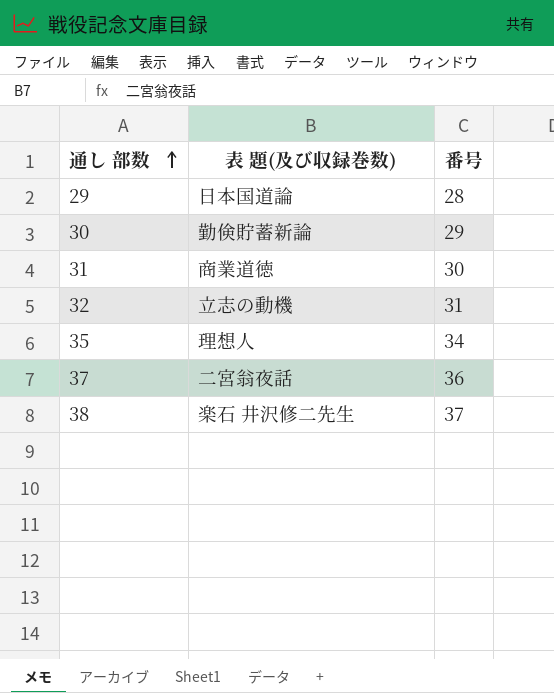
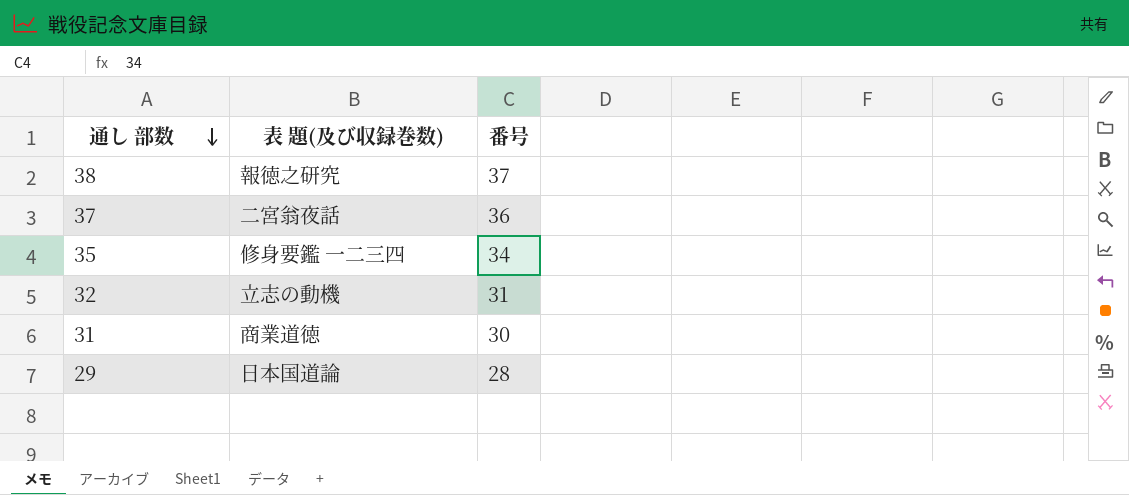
row order: 通し 部数 ascending -> 通し 部数 descending
row 30: 勤倹貯蓄新論 | 29 -> none
38 | 表 題(及び収録巻数): 楽石 井沢修二先生 -> 報徳之研究
35 | 表 題(及び収録巻数): 理想人 -> 修身要鑑 一二三四

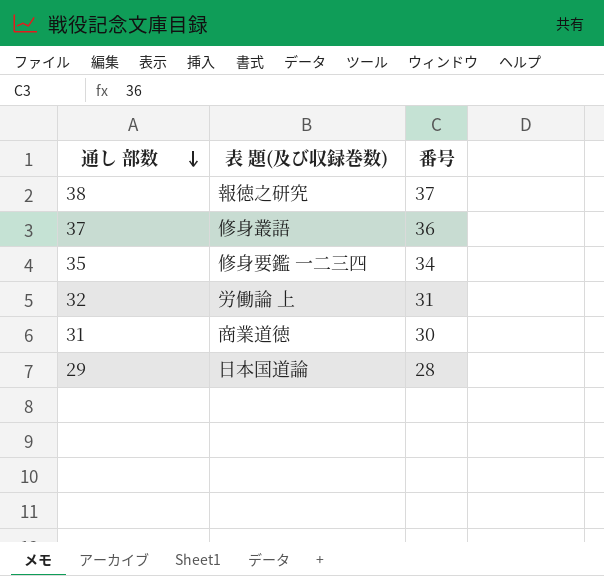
37 | 表 題(及び収録巻数): 二宮翁夜話 -> 修身叢語
32 | 表 題(及び収録巻数): 立志の動機 -> 労働論 上

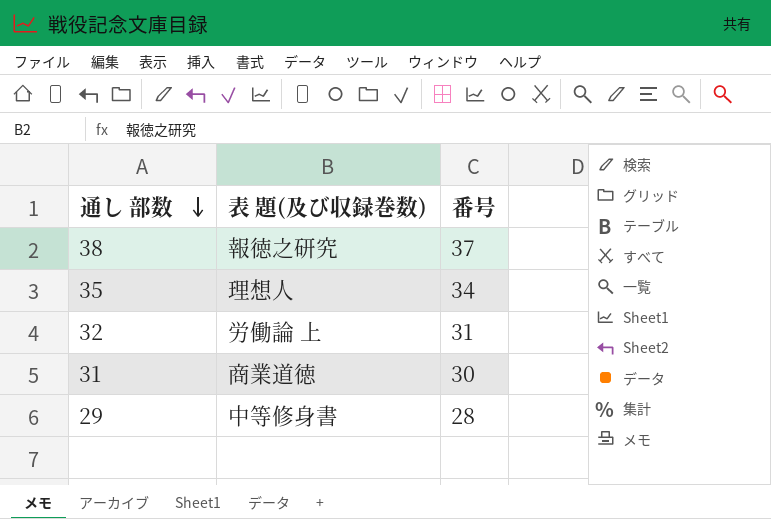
row 37: 修身叢語 | 36 -> none
35 | 表 題(及び収録巻数): 修身要鑑 一二三四 -> 理想人
29 | 表 題(及び収録巻数): 日本国道論 -> 中等修身書

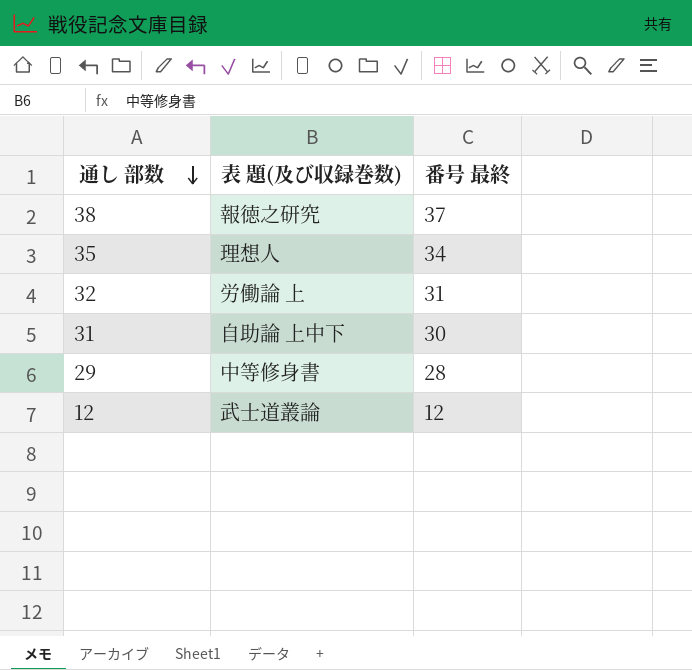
column name: 番号 -> 番号 最終
31 | 表 題(及び収録巻数): 商業道徳 -> 自助論 上中下
row 12: none -> 武士道叢論 | 12

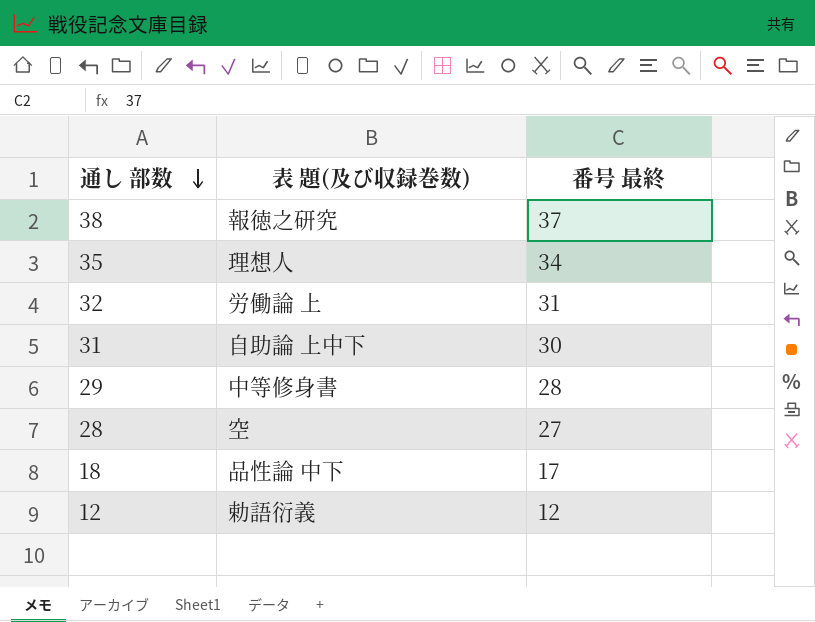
row 28: none -> 空 | 27
row 18: none -> 品性論 中下 | 17
12 | 表 題(及び収録巻数): 武士道叢論 -> 勅語衍義

